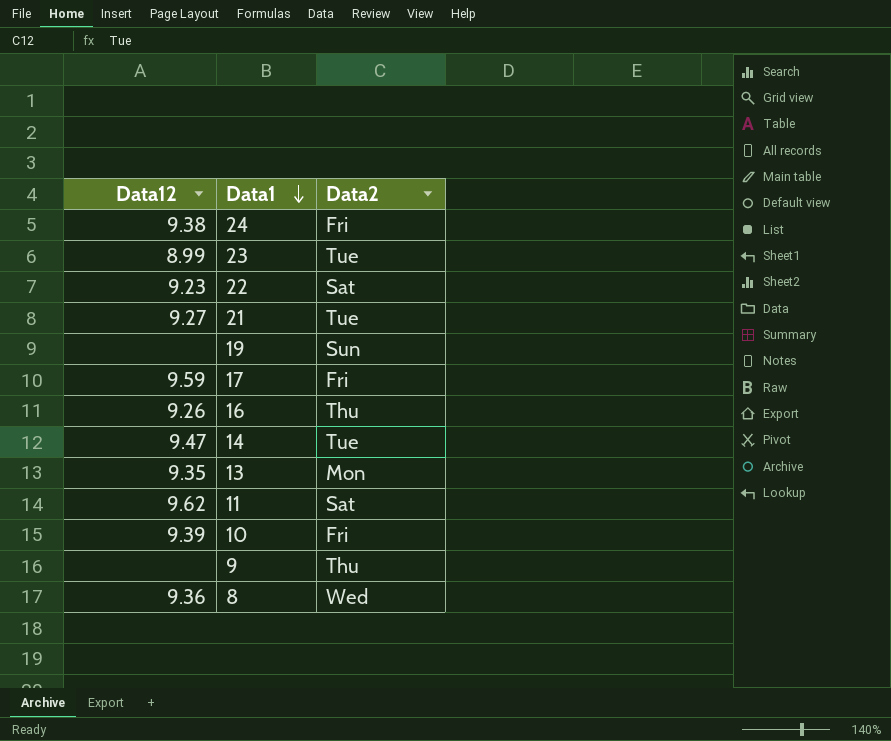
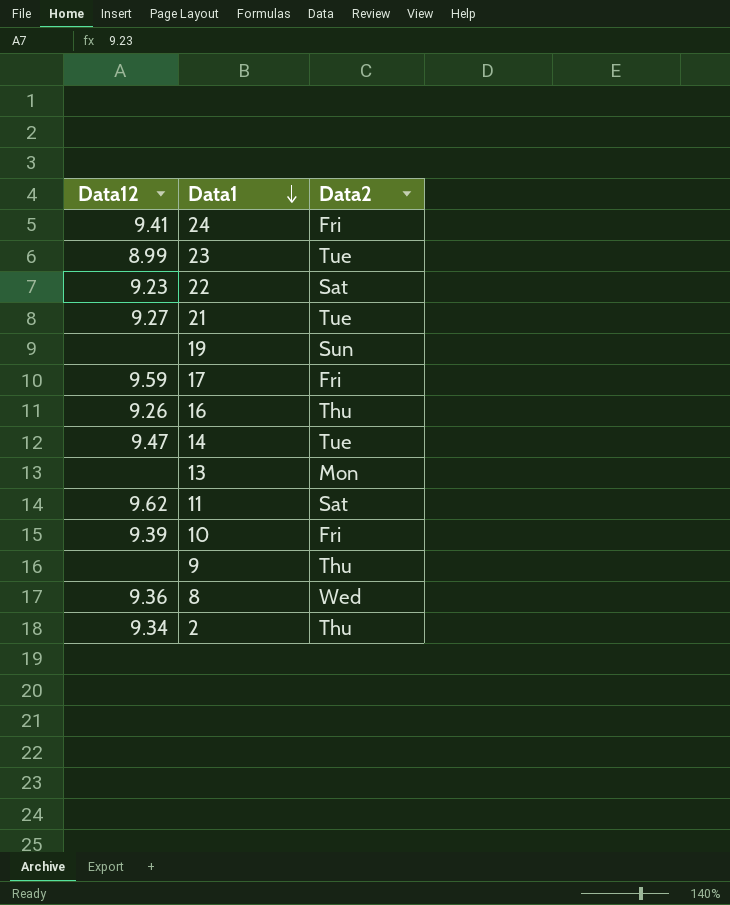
24 | Data12: 9.38 -> 9.41
13 | Data12: 9.35 -> none
row 2: none -> 9.34 | Thu

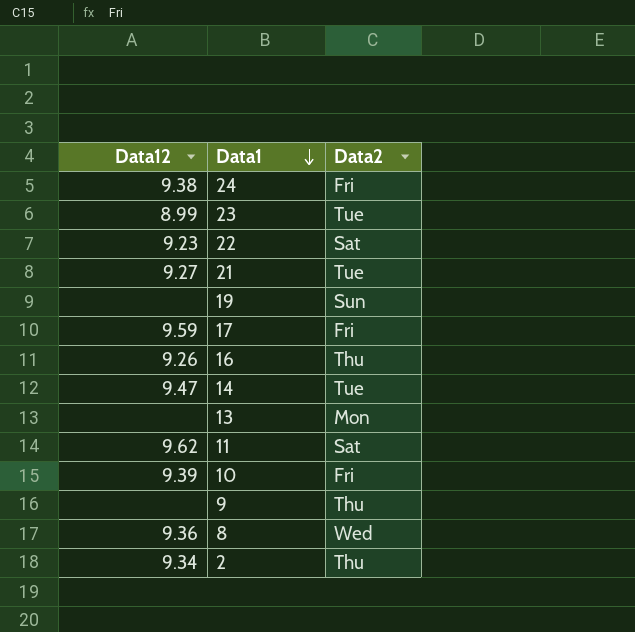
24 | Data12: 9.41 -> 9.38

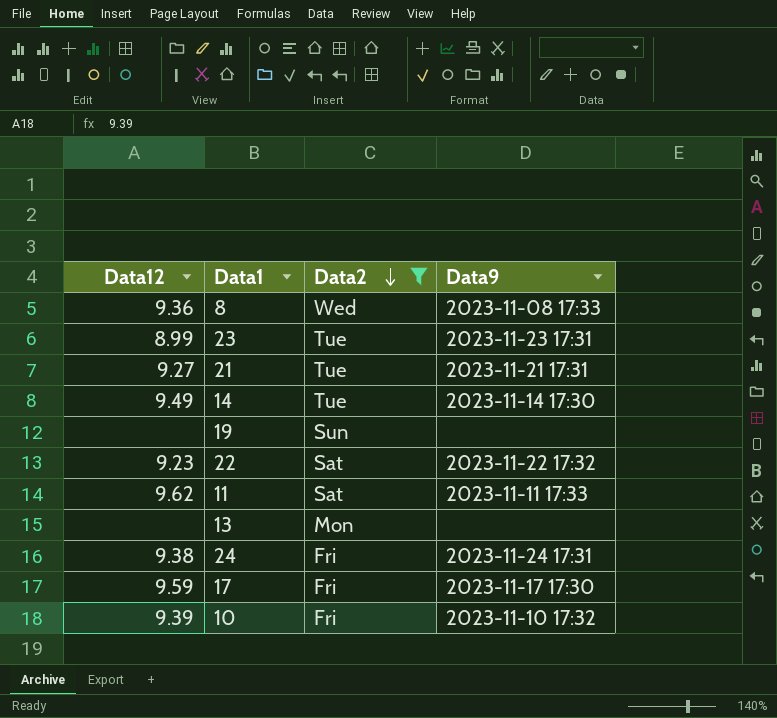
filter: none -> Data2 != Thu
row order: Data1 descending -> Data2 descending
column Data9 | position: none -> 4
14 | Data12: 9.47 -> 9.49

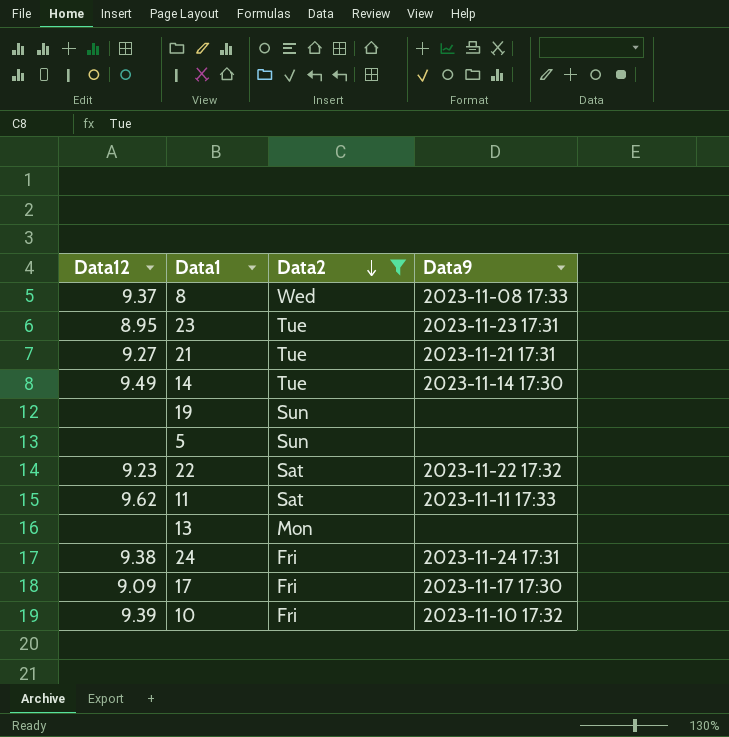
8 | Data12: 9.36 -> 9.37
23 | Data12: 8.99 -> 8.95
row 5: none -> none | Sun | none
17 | Data12: 9.59 -> 9.09

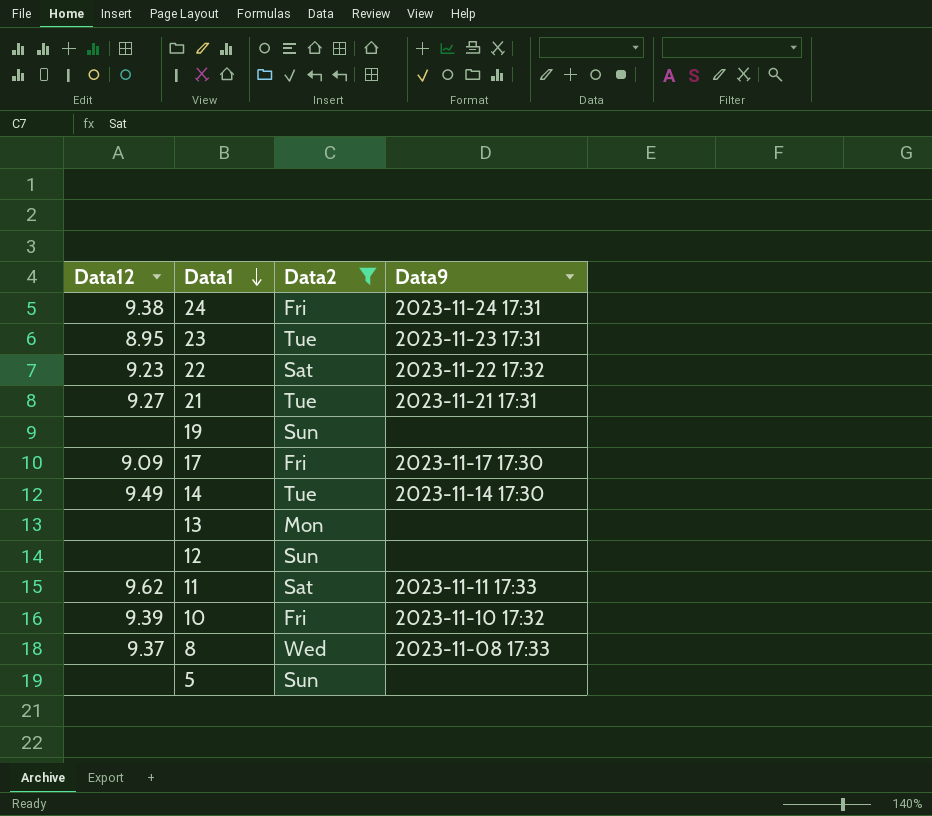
row order: Data2 descending -> Data1 descending
row 12: none -> none | Sun | none

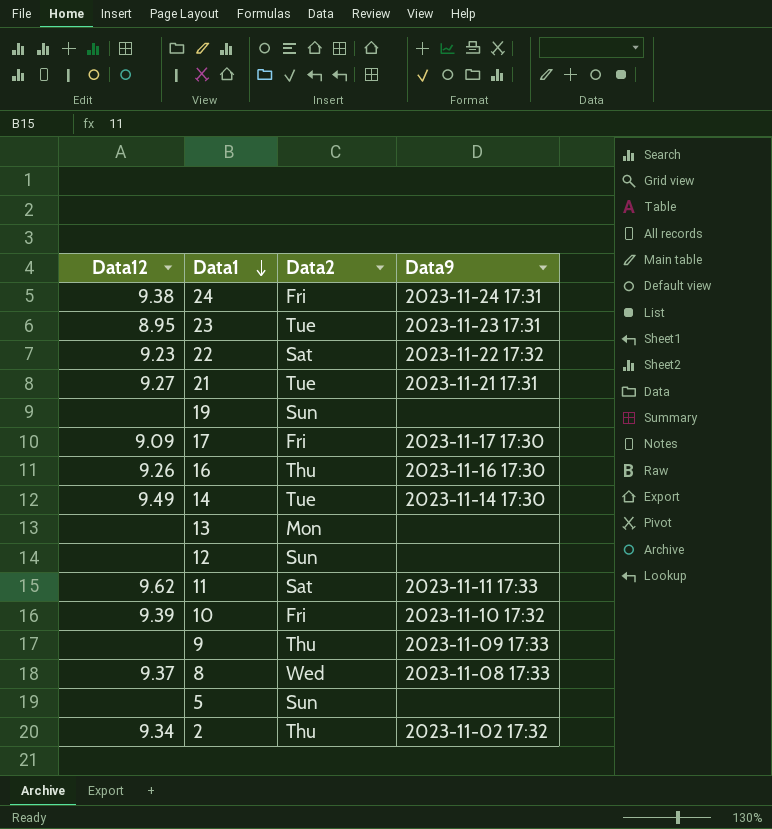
filter: Data2 != Thu -> none

